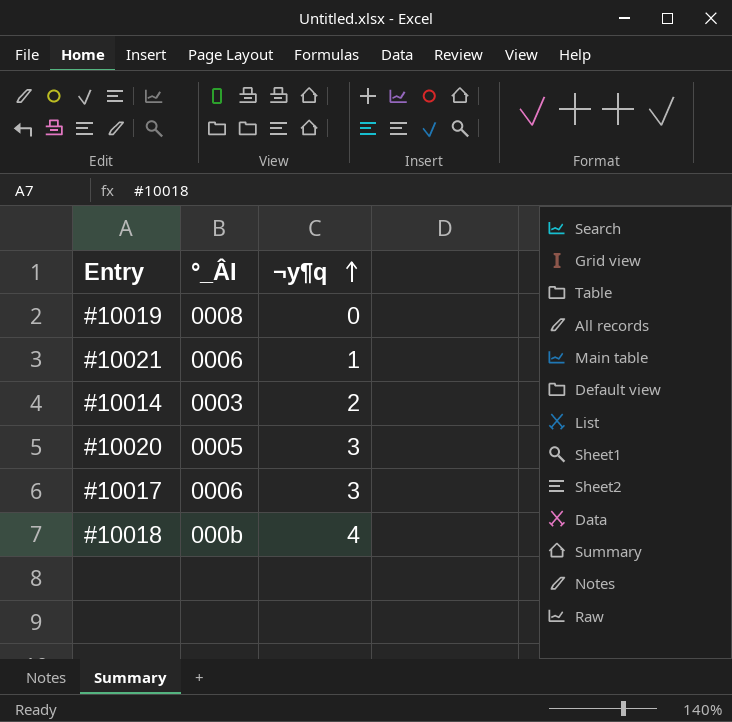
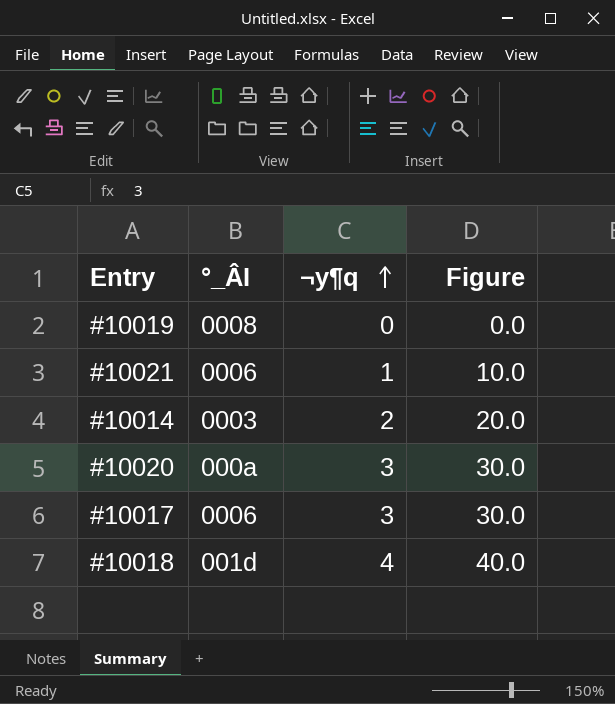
column Figure | formula: none -> [¬y¶q] * 10
#10020 | °_ÂI: 0005 -> 000a
#10018 | °_ÂI: 000b -> 001d

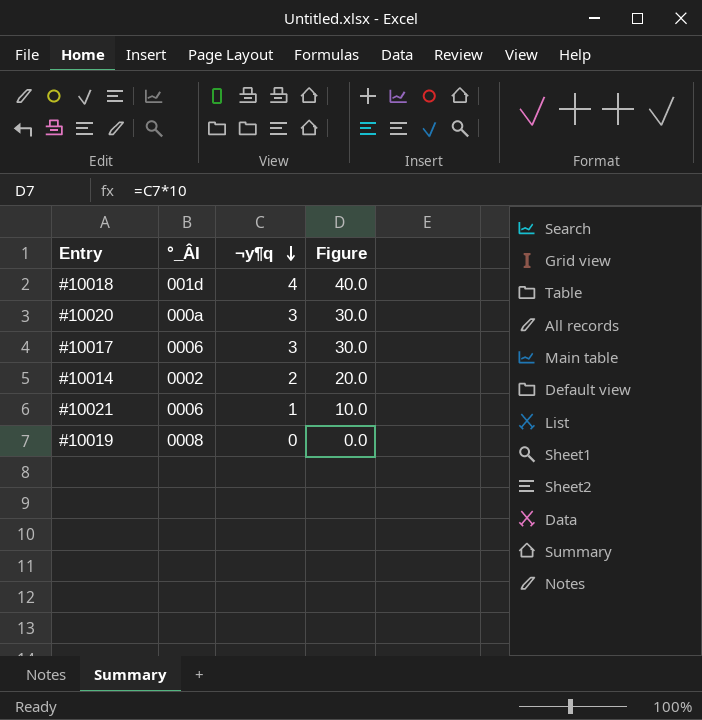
row order: ¬y¶q ascending -> ¬y¶q descending
#10014 | °_ÂI: 0003 -> 0002

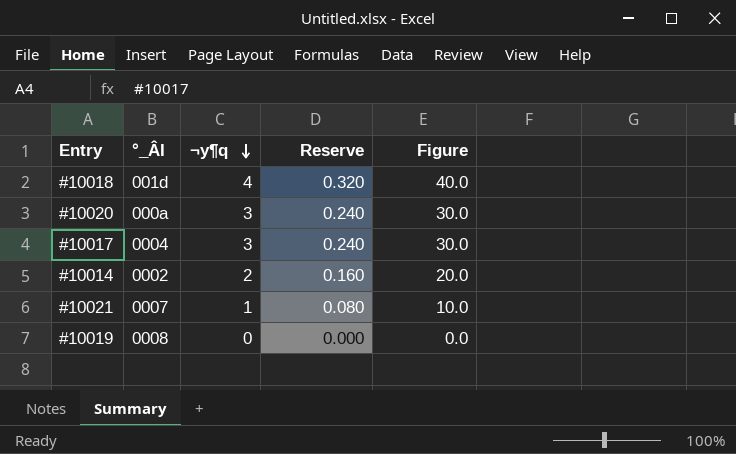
column Reserve | formula: none -> [¬y¶q] * 0.08
#10017 | °_ÂI: 0006 -> 0004
#10021 | °_ÂI: 0006 -> 0007

